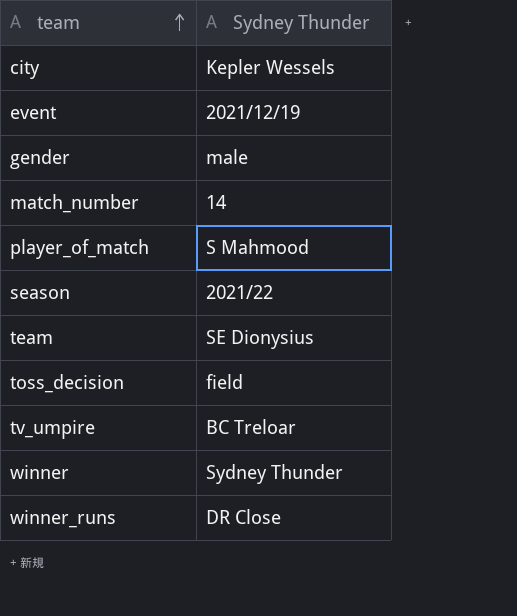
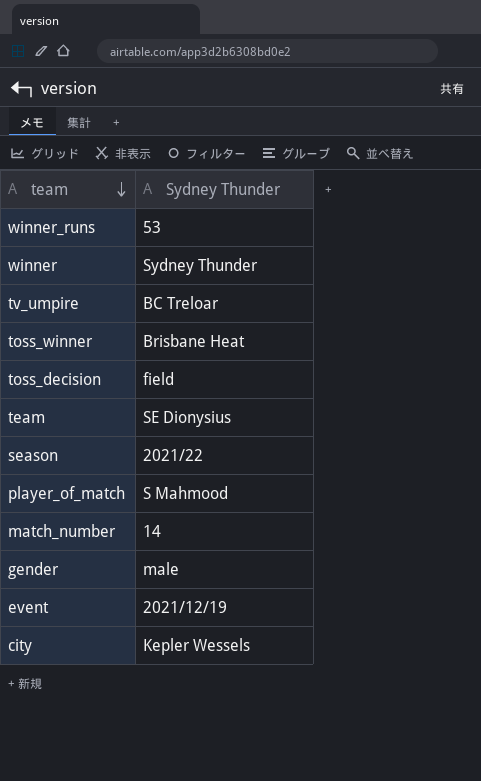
row order: team ascending -> team descending
winner_runs | Sydney Thunder: DR Close -> 53
row toss_winner: none -> Brisbane Heat

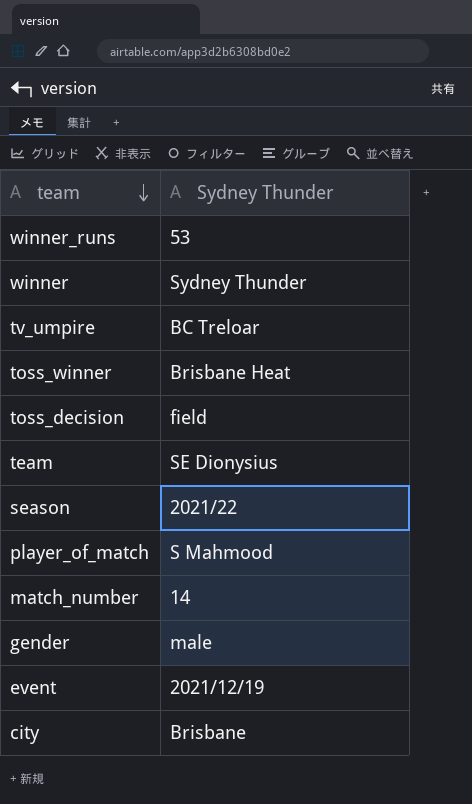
city | Sydney Thunder: Kepler Wessels -> Brisbane

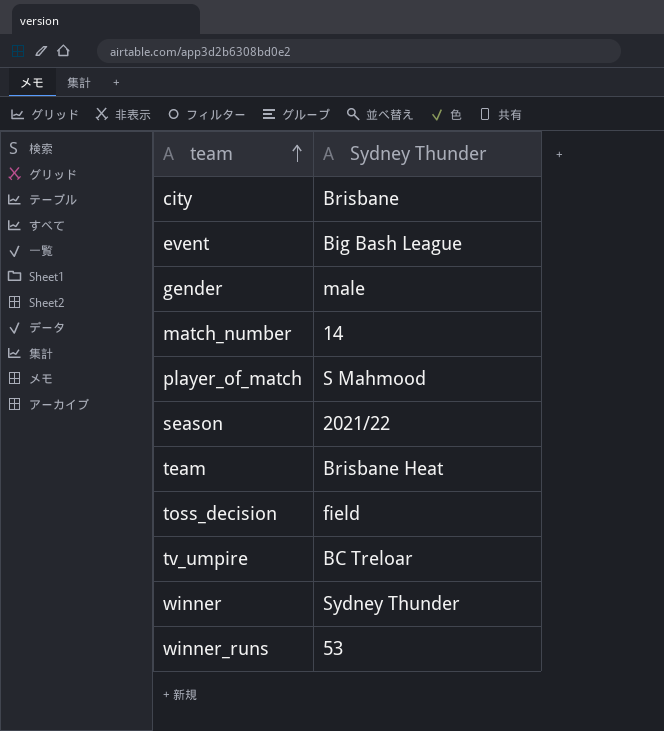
row order: team descending -> team ascending
row toss_winner: Brisbane Heat -> none
event | Sydney Thunder: 2021/12/19 -> Big Bash League
team | Sydney Thunder: SE Dionysius -> Brisbane Heat

